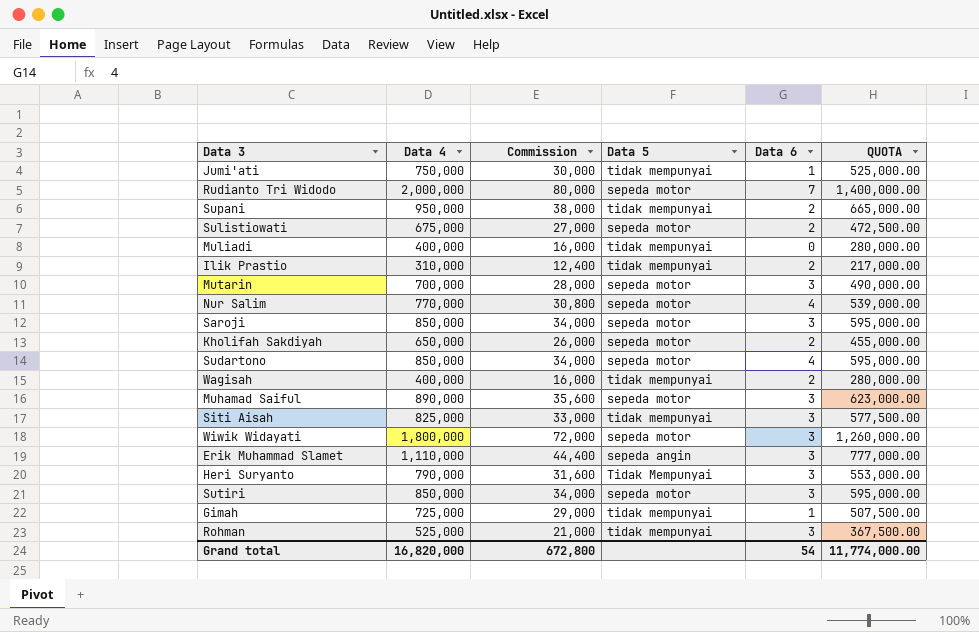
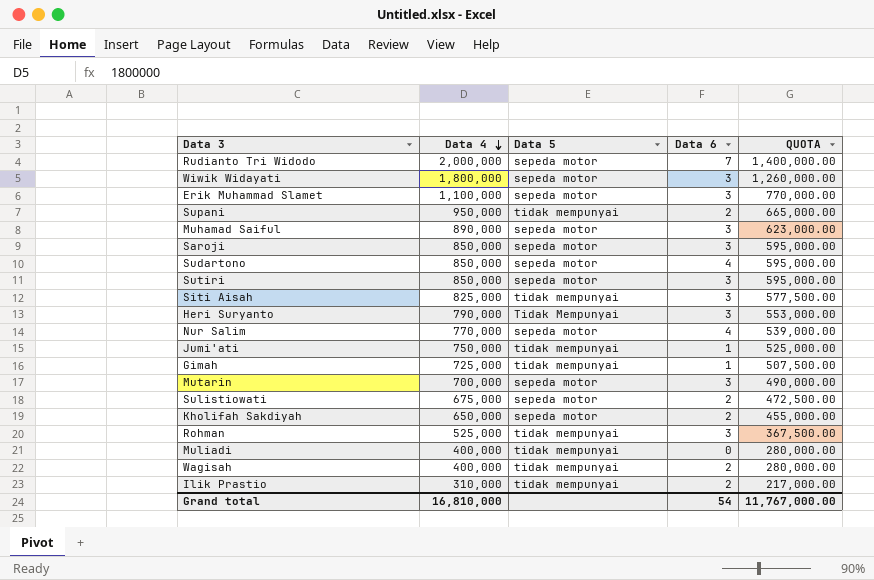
row order: none -> Data 4 descending
column Commission | formula: [Data 4] * 0.04 -> none
Erik Muhammad Slamet | Data 4: 1,110,000 -> 1,100,000
Erik Muhammad Slamet | Data 5: sepeda angin -> sepeda motor
Erik Muhammad Slamet | QUOTA: 777,000.00 -> 770,000.00
Grand total | Data 4: 16,820,000 -> 16,810,000
Grand total | QUOTA: 11,774,000.00 -> 11,767,000.00

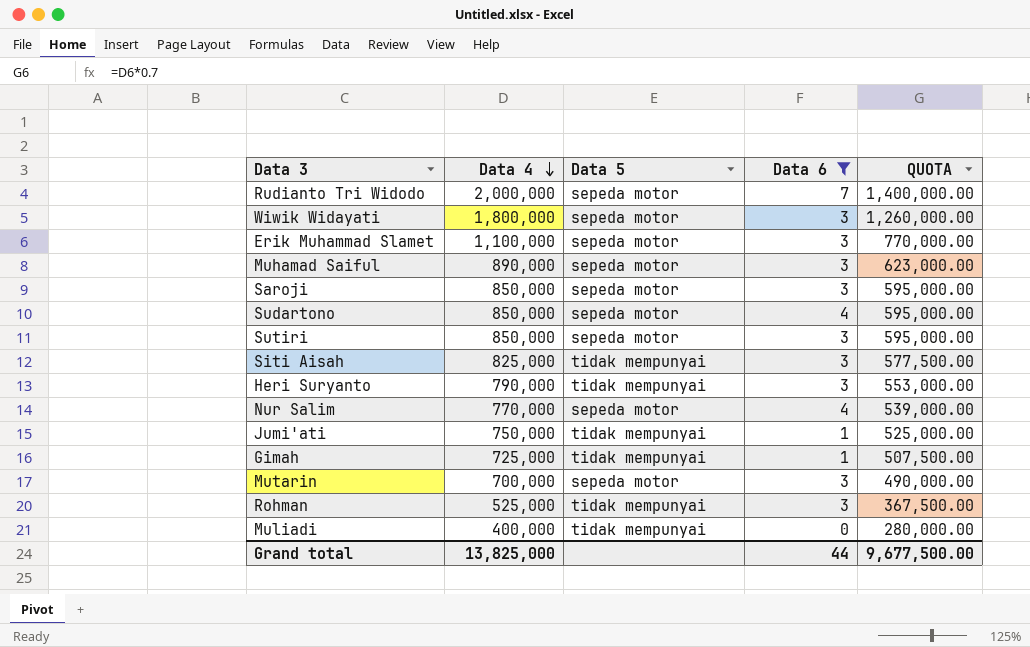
filter: none -> Data 6 != 2
Heri Suryanto | Data 5: Tidak Mempunyai -> tidak mempunyai
Grand total | Data 4: 16,810,000 -> 13,825,000
Grand total | Data 6: 54 -> 44
Grand total | QUOTA: 11,767,000.00 -> 9,677,500.00

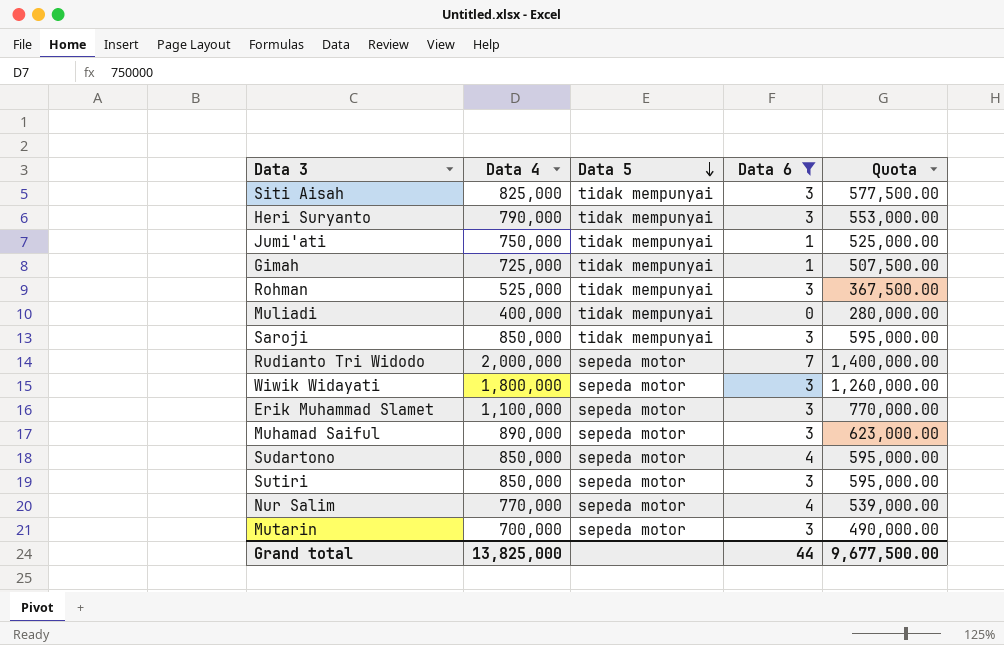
row order: Data 4 descending -> Data 5 descending
column name: QUOTA -> Quota
Saroji | Data 5: sepeda motor -> tidak mempunyai

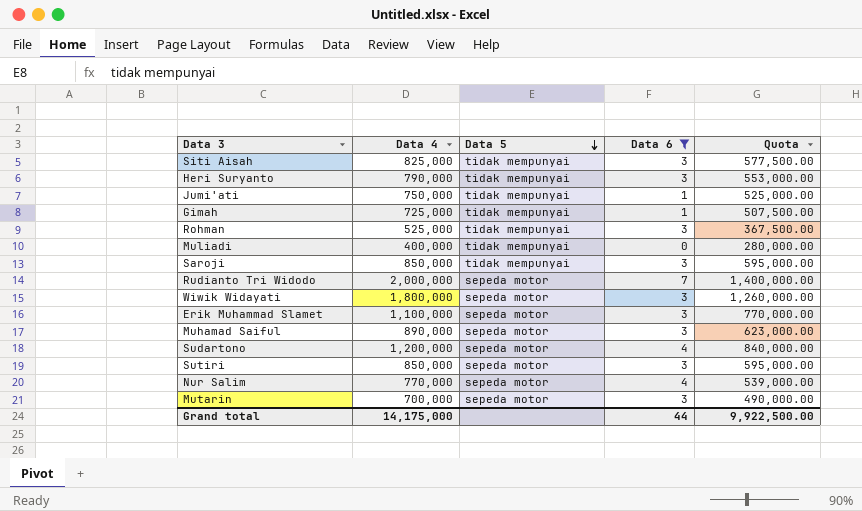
Sudartono | Data 4: 850,000 -> 1,200,000
Sudartono | Quota: 595,000.00 -> 840,000.00
Grand total | Data 4: 13,825,000 -> 14,175,000
Grand total | Quota: 9,677,500.00 -> 9,922,500.00

